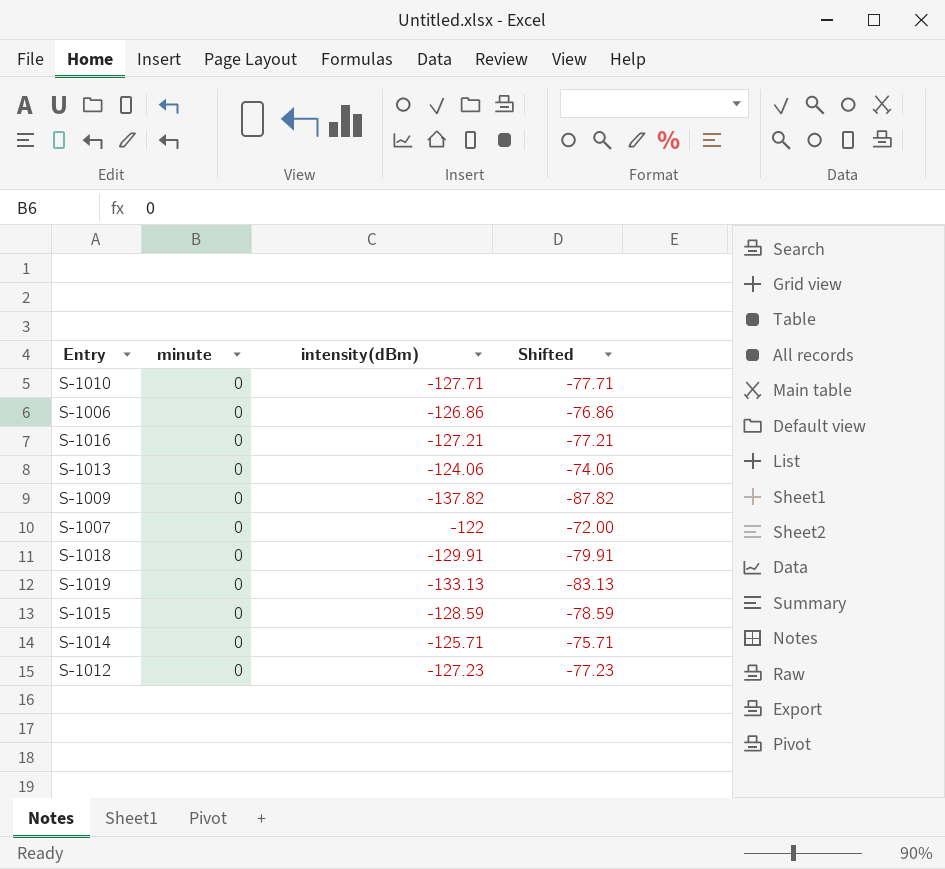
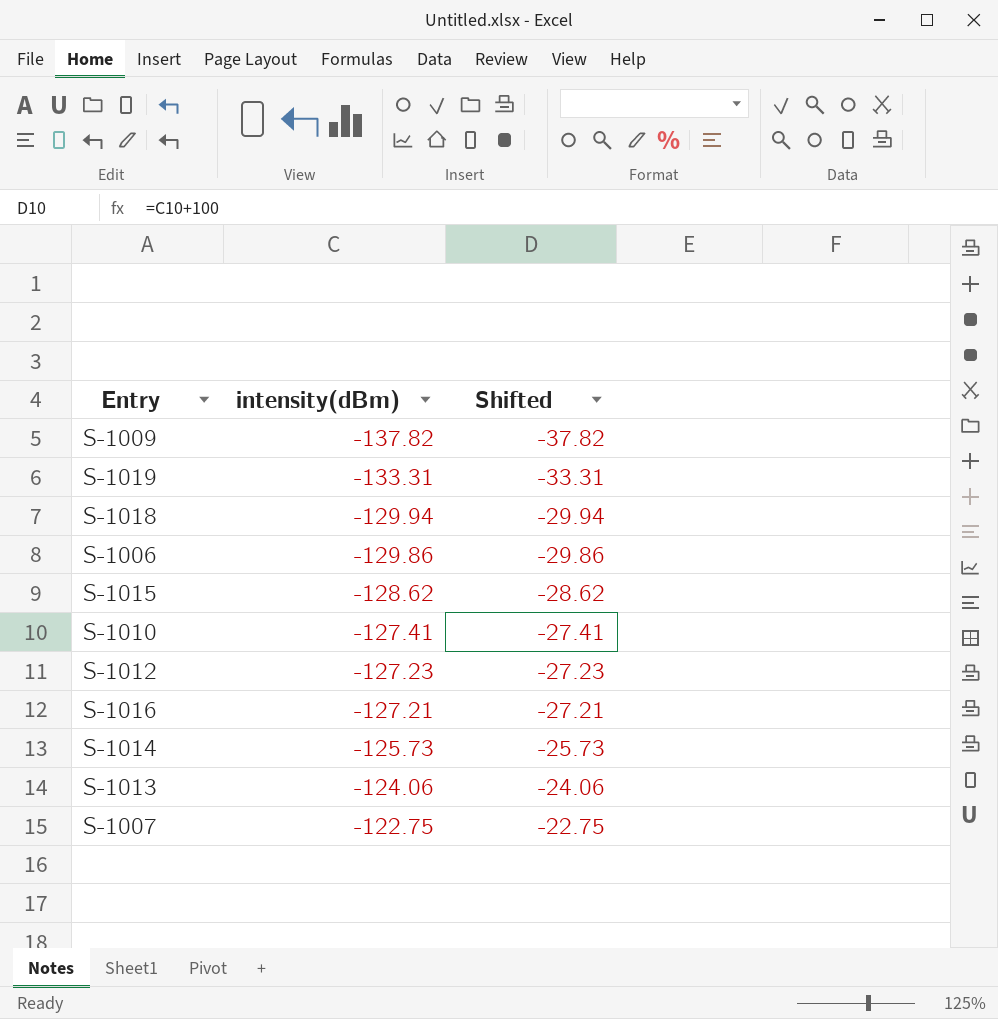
row order: none -> intensity(dBm) ascending
column minute | position: 2 -> none
column Shifted | formula: [intensity(dBm)] + 50 -> [intensity(dBm)] + 100
S-1019 | intensity(dBm): -133.13 -> -133.31
S-1018 | intensity(dBm): -129.91 -> -129.94
S-1006 | intensity(dBm): -126.86 -> -129.86
S-1015 | intensity(dBm): -128.59 -> -128.62
S-1010 | intensity(dBm): -127.71 -> -127.41
S-1014 | intensity(dBm): -125.71 -> -125.73
S-1007 | intensity(dBm): -122 -> -122.75

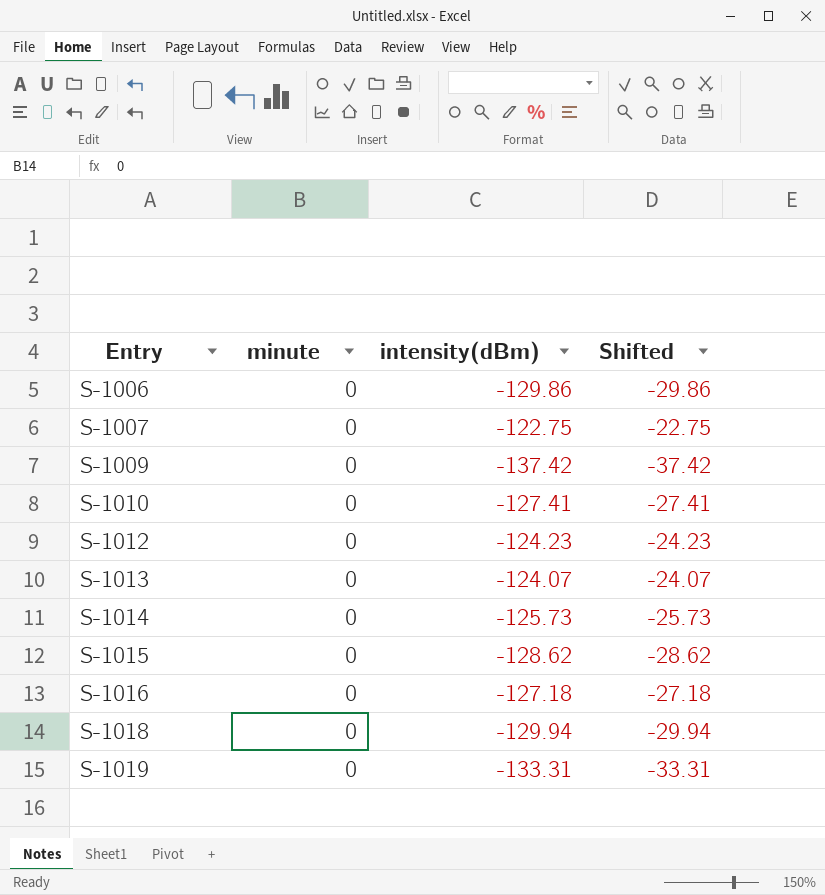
row order: intensity(dBm) ascending -> Entry ascending
column minute | position: none -> 2
S-1009 | intensity(dBm): -137.82 -> -137.42
S-1009 | Shifted: -37.82 -> -37.42
S-1012 | intensity(dBm): -127.23 -> -124.23
S-1012 | Shifted: -27.23 -> -24.23
S-1013 | intensity(dBm): -124.06 -> -124.07
S-1013 | Shifted: -24.06 -> -24.07
S-1016 | intensity(dBm): -127.21 -> -127.18
S-1016 | Shifted: -27.21 -> -27.18

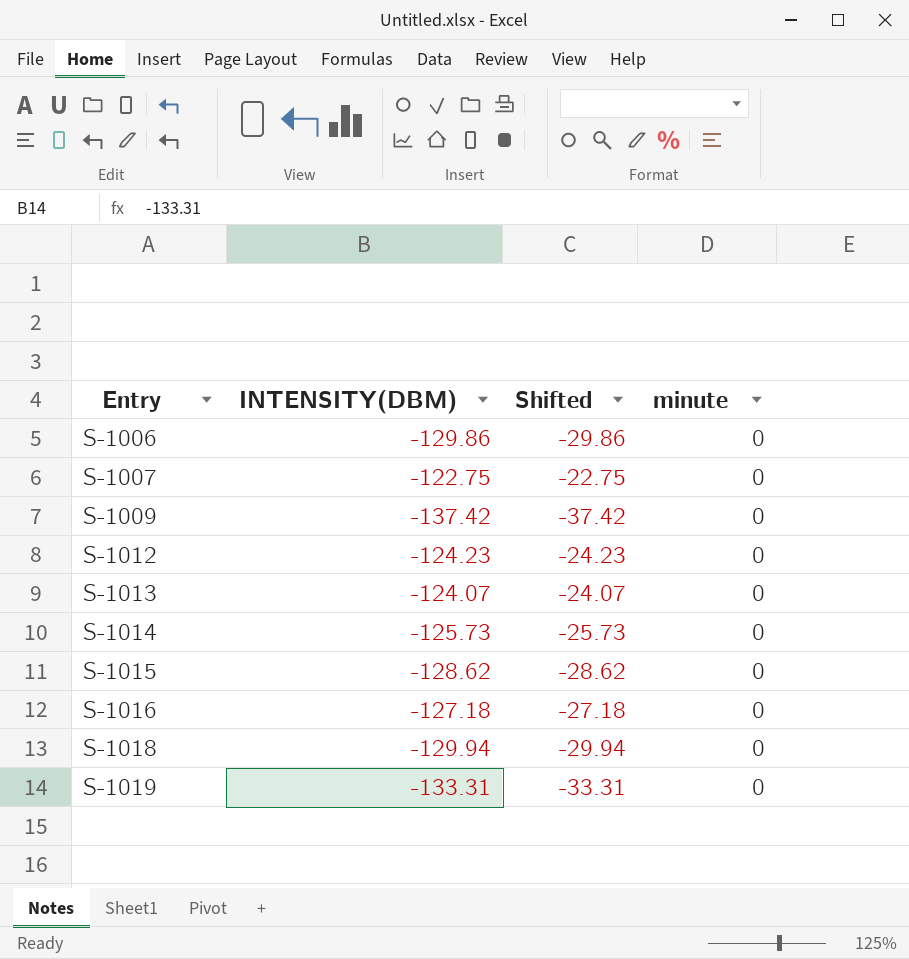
column name: intensity(dBm) -> INTENSITY(DBM)
column minute | position: 2 -> 4
row S-1010: 0 | -127.41 | -27.41 -> none

